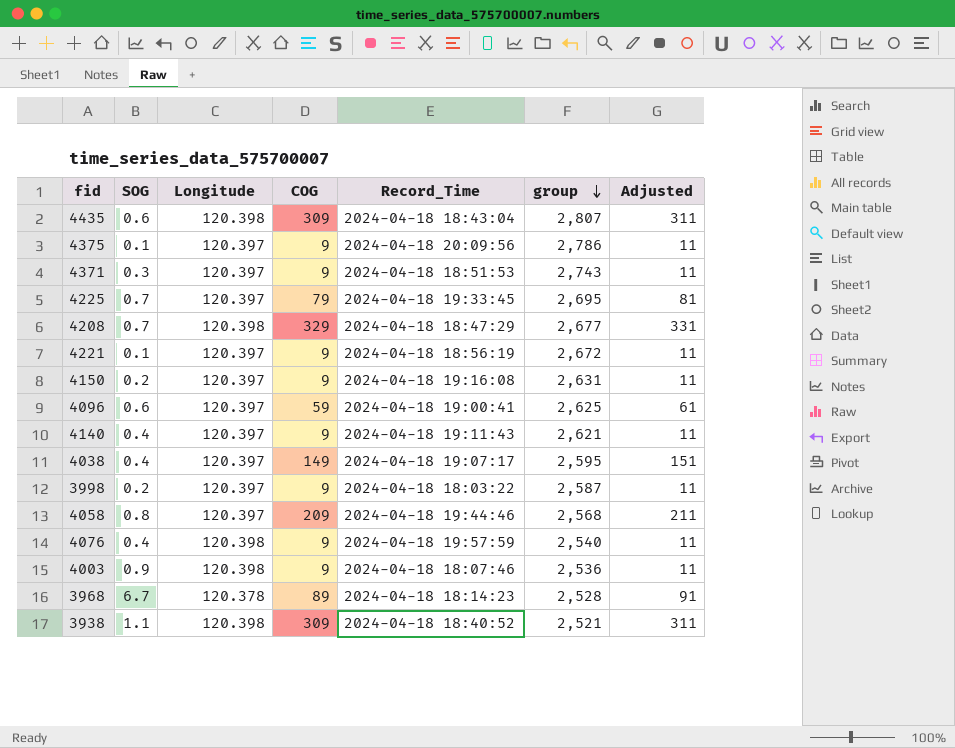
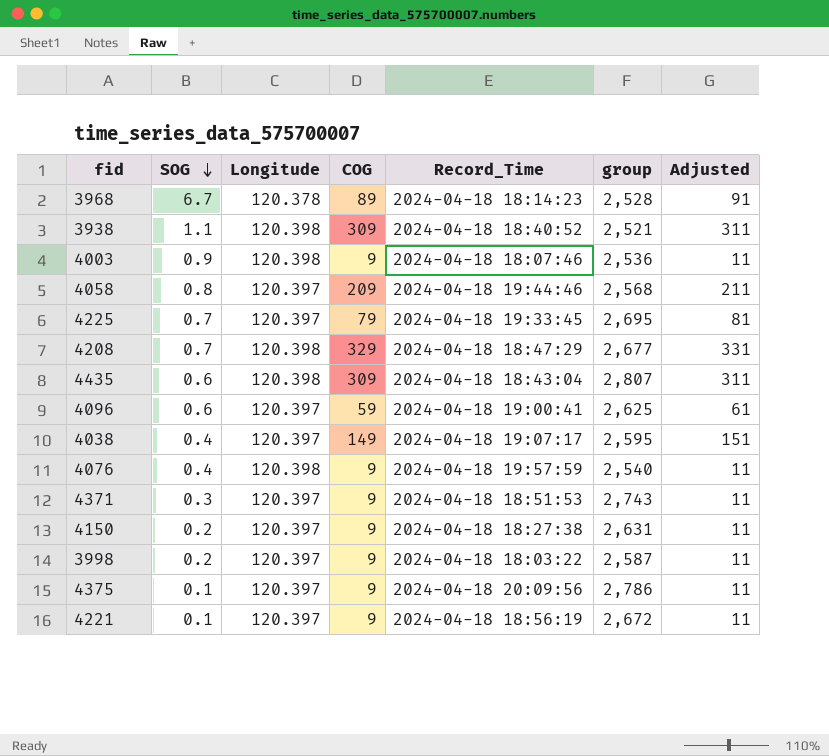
row order: group descending -> SOG descending
row 4140: 0.4 | 120.397 | 9 | 2024-04-18 19:11:43 | 2,621 | 11 -> none
4150 | Record_Time: 2024-04-18 19:16:08 -> 2024-04-18 18:27:38

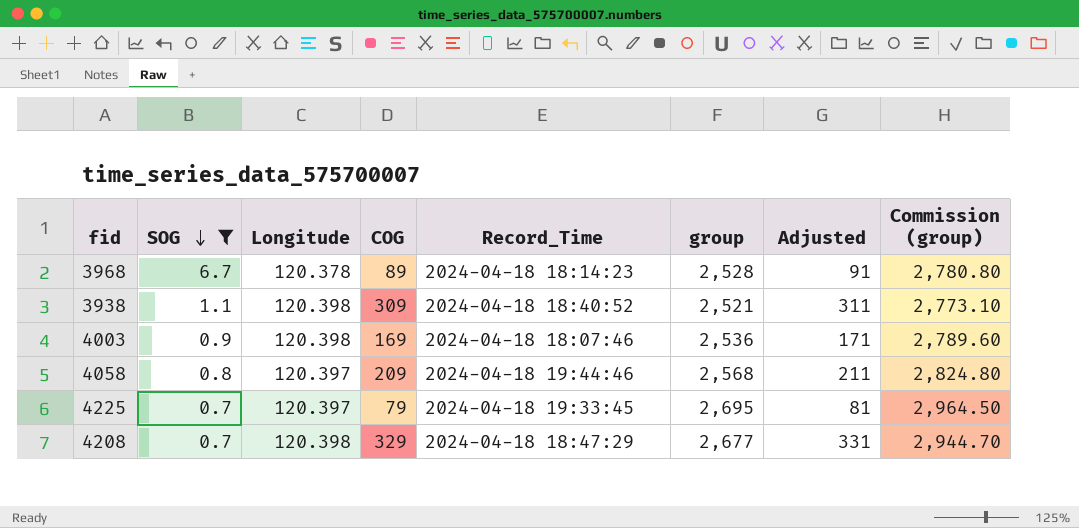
filter: none -> SOG >= 0.7
column Commission (group) | formula: none -> [group] * 1.1
4003 | COG: 9 -> 169
4003 | Adjusted: 11 -> 171

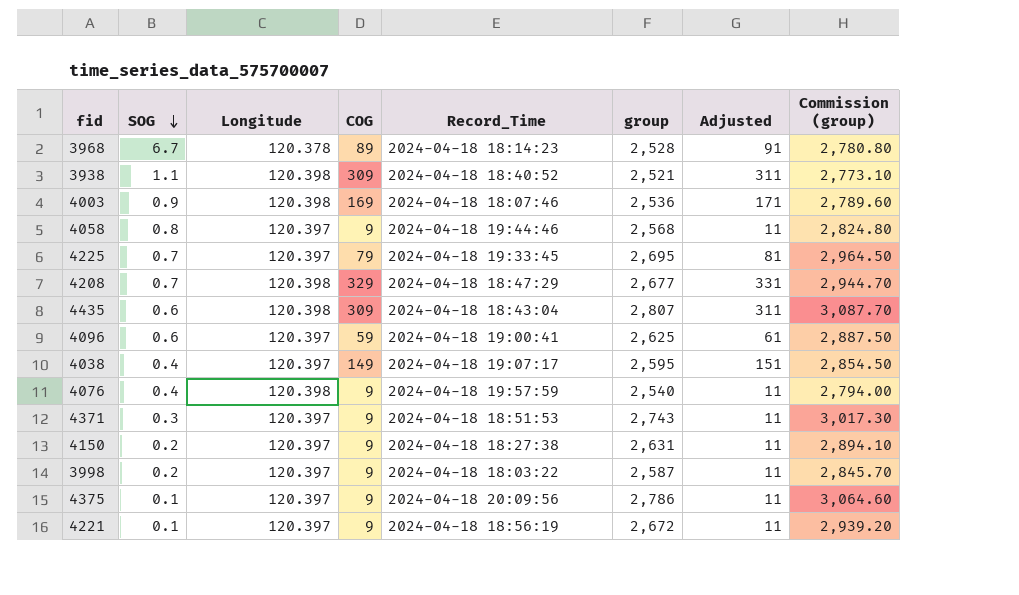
filter: SOG >= 0.7 -> none
4058 | COG: 209 -> 9
4058 | Adjusted: 211 -> 11

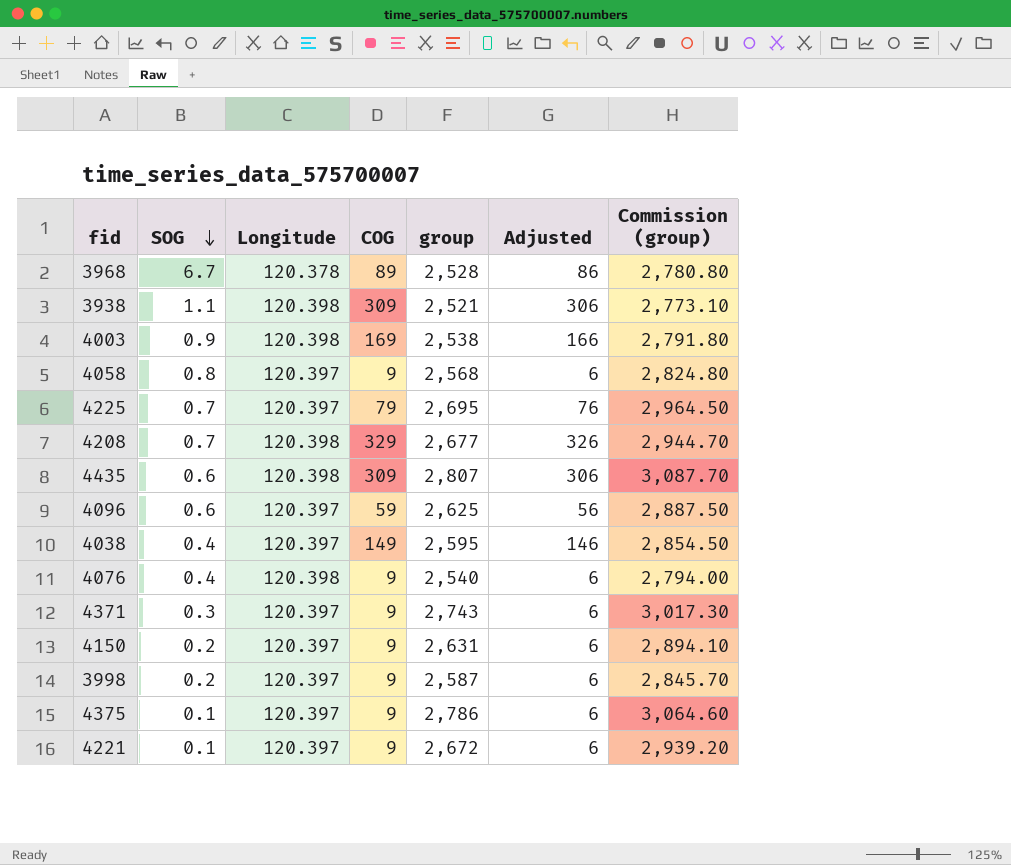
column Record_Time | position: 5 -> none
column Adjusted | formula: [COG] + 2 -> [COG] - 3
4003 | group: 2,536 -> 2,538
4003 | Commission (group): 2,789.60 -> 2,791.80

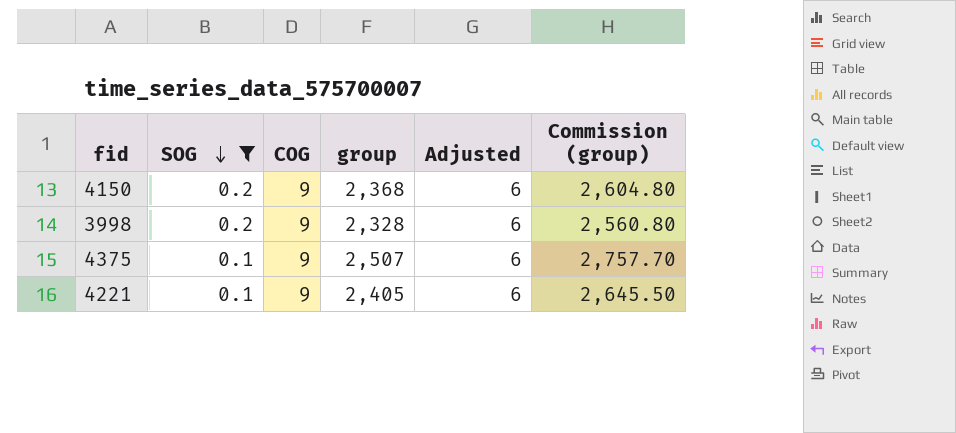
filter: none -> SOG <= 0.2
column Longitude | position: 3 -> none
4150 | group: 2,631 -> 2,368
4150 | Commission (group): 2,894.10 -> 2,604.80
3998 | group: 2,587 -> 2,328
3998 | Commission (group): 2,845.70 -> 2,560.80
4375 | group: 2,786 -> 2,507
4375 | Commission (group): 3,064.60 -> 2,757.70
4221 | group: 2,672 -> 2,405
4221 | Commission (group): 2,939.20 -> 2,645.50

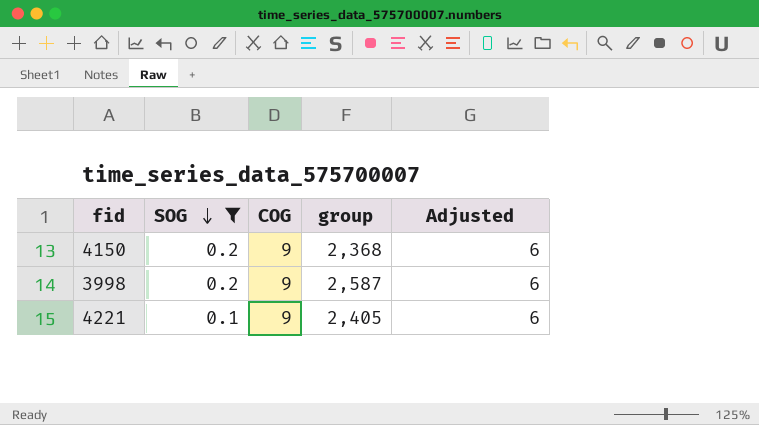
column Commission (group) | formula: [group] * 1.1 -> none
row 4375: 0.1 | 9 | 2,507 | 6 | 2,757.70 -> none
3998 | group: 2,328 -> 2,587

